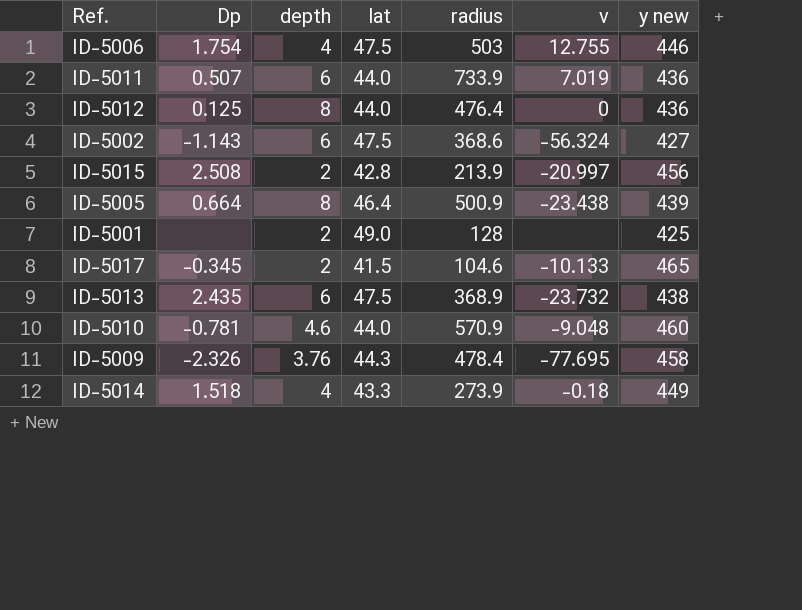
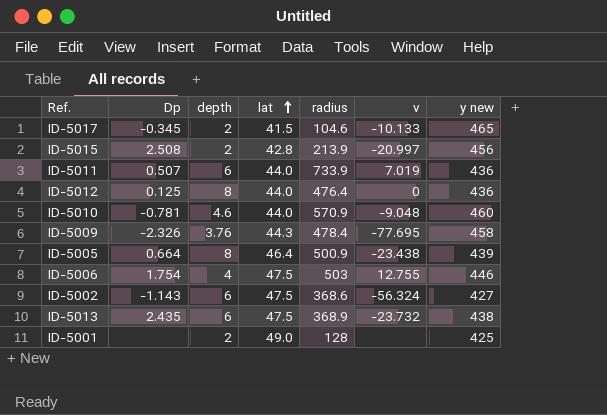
row order: none -> lat ascending
row ID-5014: 1.518 | 4 | 43.3 | 273.9 | -0.18 | 449 -> none

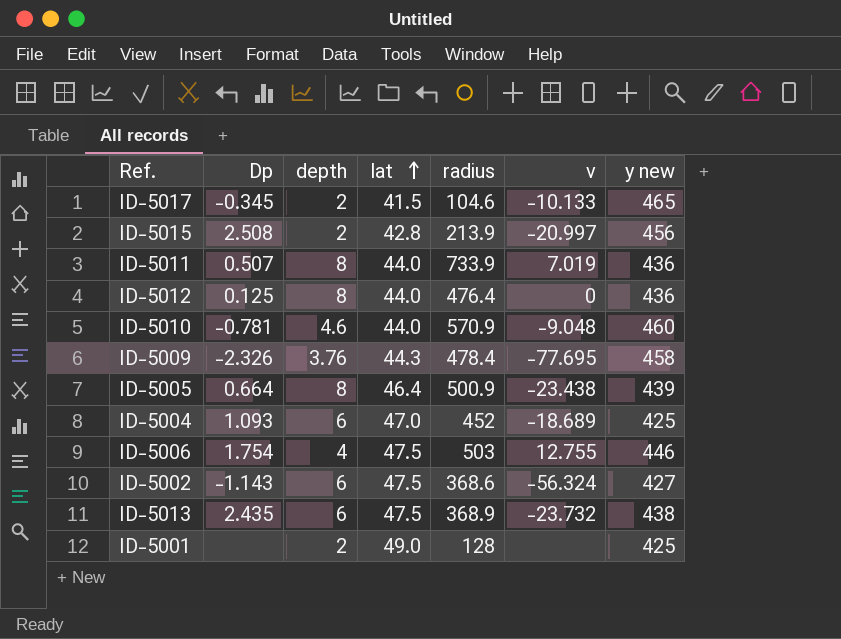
ID-5011 | depth: 6 -> 8
row ID-5004: none -> 1.093 | 6 | 47.0 | 452 | -18.689 | 425

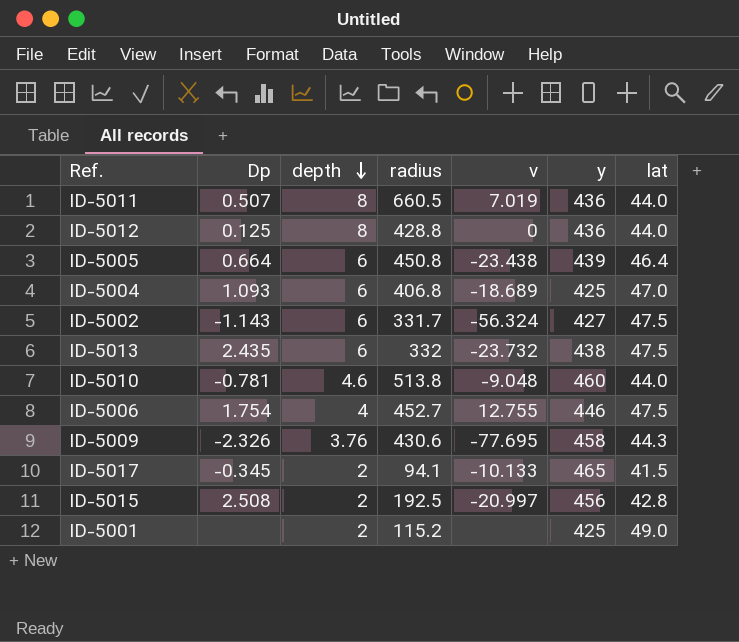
row order: lat ascending -> depth descending
column name: y new -> y
column lat | position: 4 -> 7
ID-5011 | radius: 733.9 -> 660.5
ID-5012 | radius: 476.4 -> 428.8
ID-5005 | depth: 8 -> 6
ID-5005 | radius: 500.9 -> 450.8
ID-5004 | radius: 452 -> 406.8
ID-5002 | radius: 368.6 -> 331.7
ID-5013 | radius: 368.9 -> 332
ID-5010 | radius: 570.9 -> 513.8
ID-5006 | radius: 503 -> 452.7
ID-5009 | radius: 478.4 -> 430.6
ID-5017 | radius: 104.6 -> 94.1
ID-5015 | radius: 213.9 -> 192.5
ID-5001 | radius: 128 -> 115.2

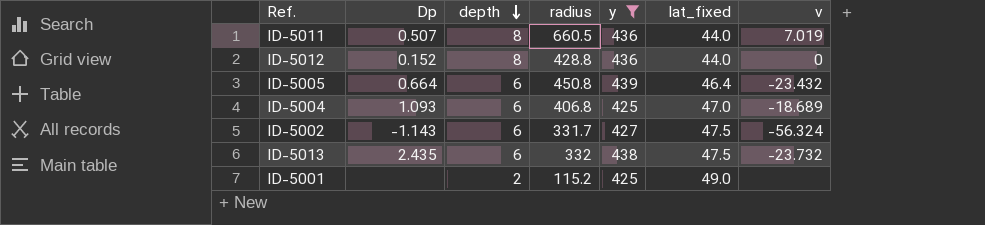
filter: none -> y <= 439
column name: lat -> lat_fixed
column v | position: 5 -> 7
ID-5012 | Dp: 0.125 -> 0.152
ID-5005 | v: -23.438 -> -23.432

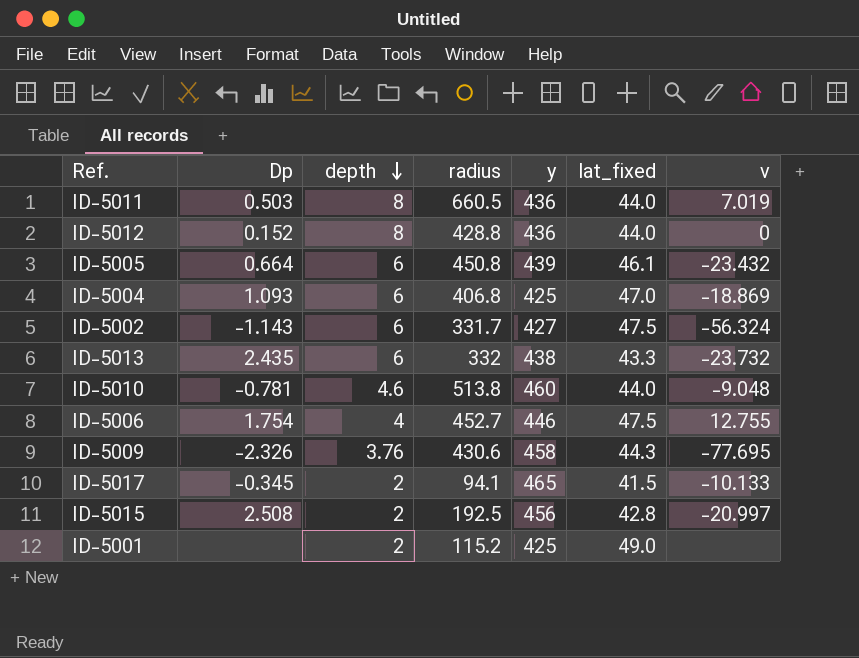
filter: y <= 439 -> none
ID-5011 | Dp: 0.507 -> 0.503
ID-5005 | lat_fixed: 46.4 -> 46.1
ID-5004 | v: -18.689 -> -18.869
ID-5013 | lat_fixed: 47.5 -> 43.3

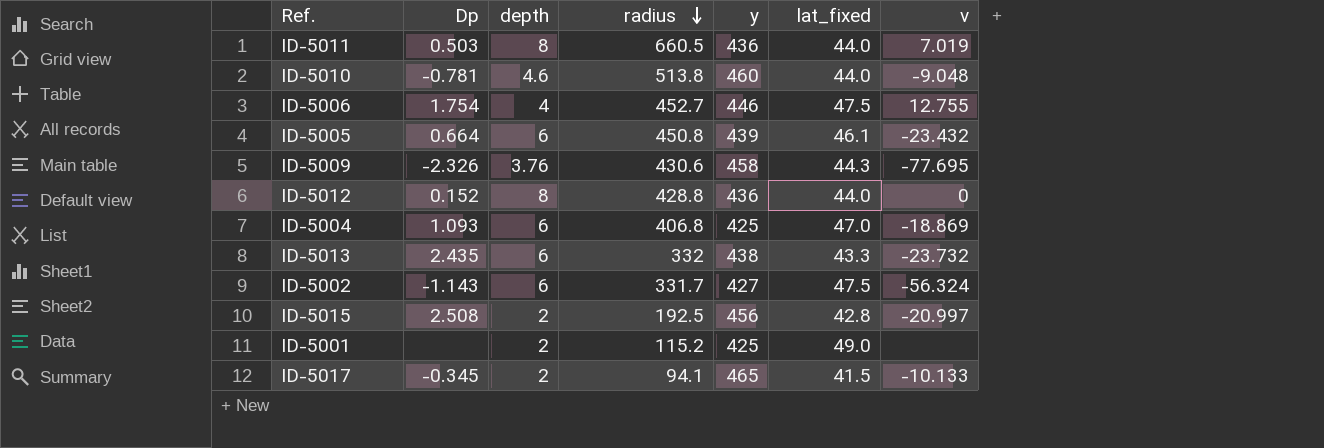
row order: depth descending -> radius descending

